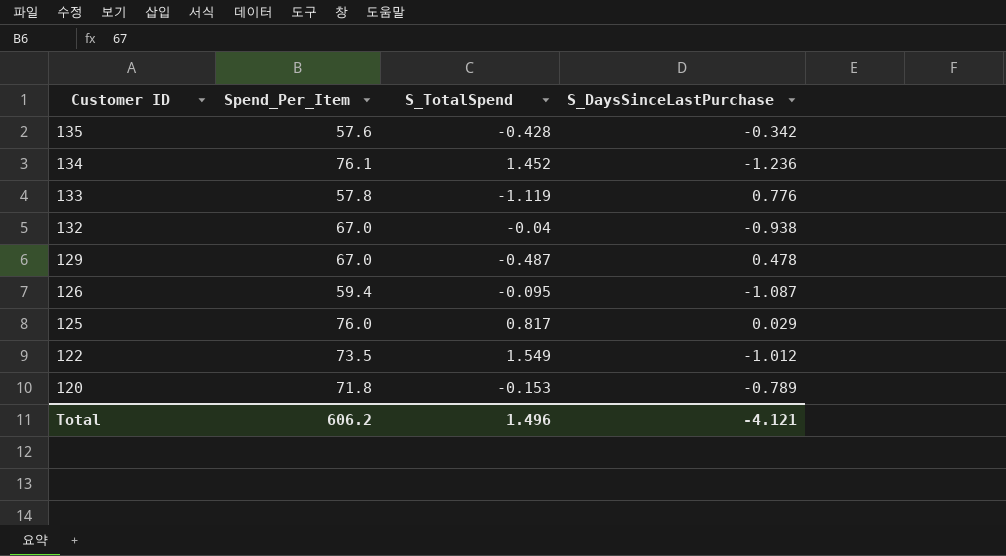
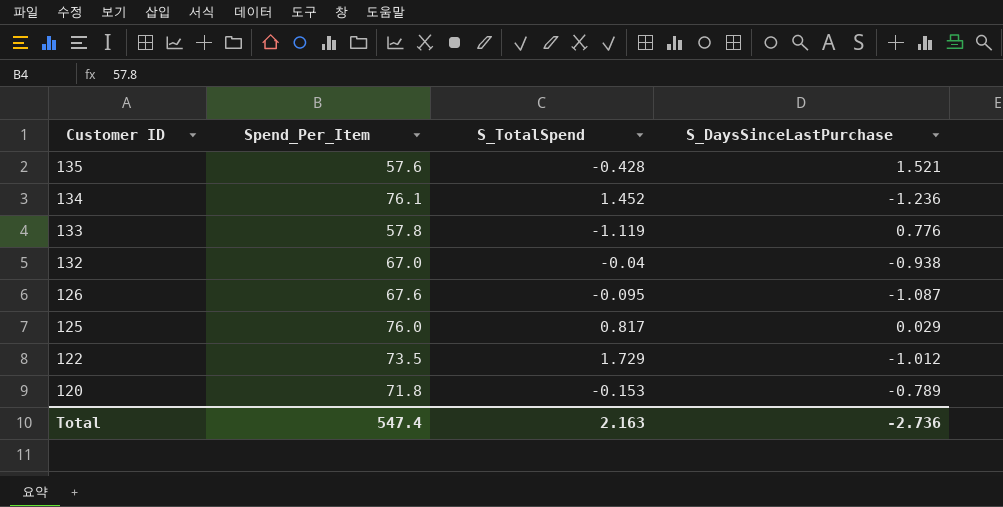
row 129: 67.0 | -0.487 | 0.478 -> none
135 | S_DaysSinceLastPurchase: -0.342 -> 1.521
126 | Spend_Per_Item: 59.4 -> 67.6
122 | S_TotalSpend: 1.549 -> 1.729
Total | Spend_Per_Item: 606.2 -> 547.4
Total | S_TotalSpend: 1.496 -> 2.163
Total | S_DaysSinceLastPurchase: -4.121 -> -2.736

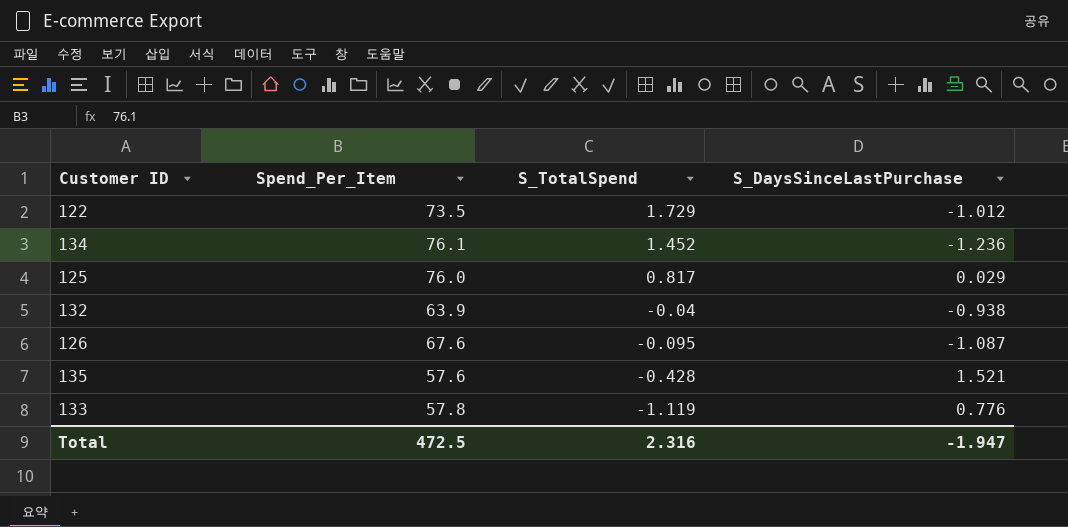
row order: Customer ID descending -> S_TotalSpend descending
row 120: 71.8 | -0.153 | -0.789 -> none
132 | Spend_Per_Item: 67.0 -> 63.9
Total | Spend_Per_Item: 547.4 -> 472.5
Total | S_TotalSpend: 2.163 -> 2.316
Total | S_DaysSinceLastPurchase: -2.736 -> -1.947

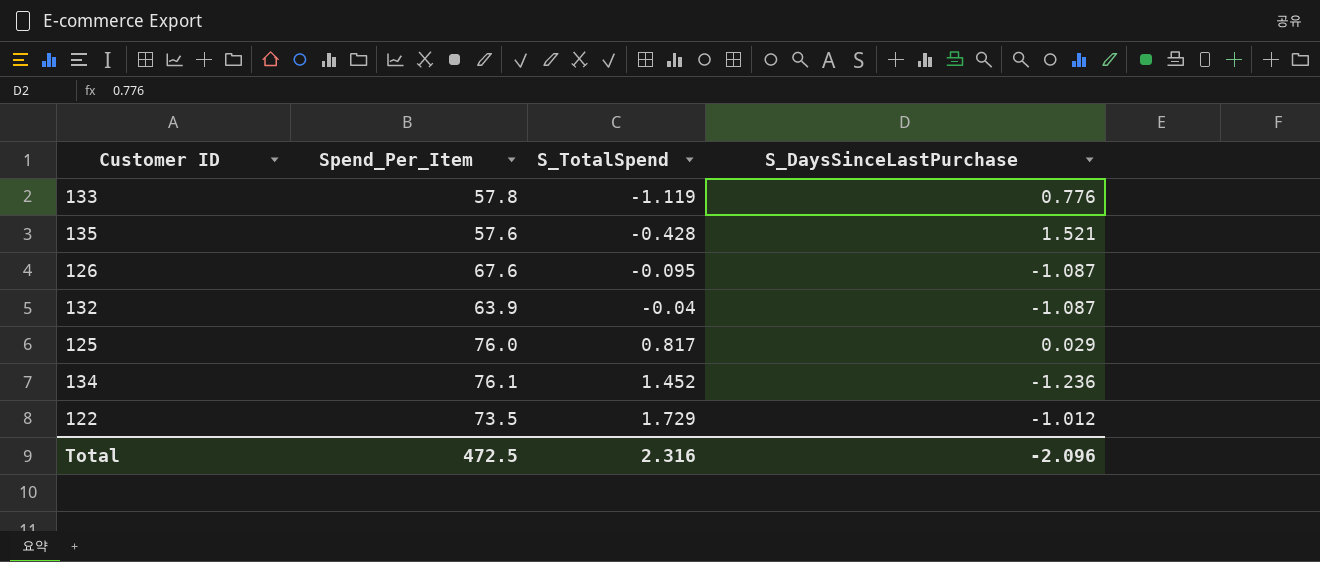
row order: S_TotalSpend descending -> S_TotalSpend ascending
132 | S_DaysSinceLastPurchase: -0.938 -> -1.087
Total | S_DaysSinceLastPurchase: -1.947 -> -2.096

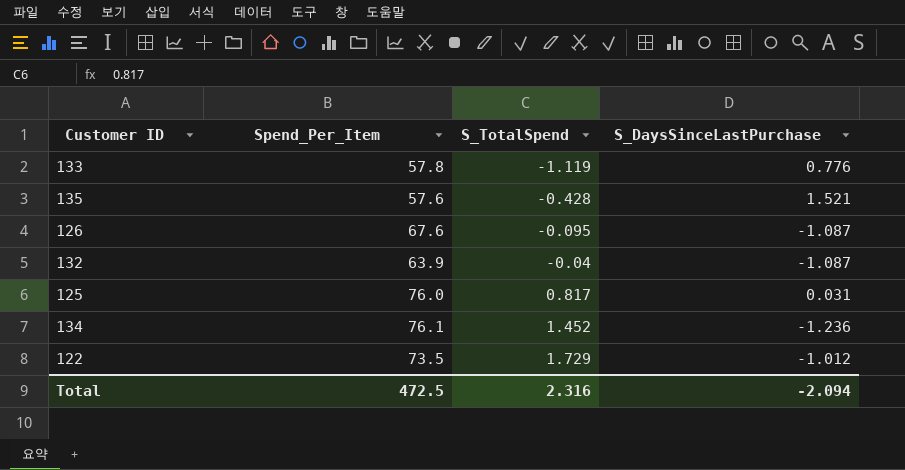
125 | S_DaysSinceLastPurchase: 0.029 -> 0.031
Total | S_DaysSinceLastPurchase: -2.096 -> -2.094

